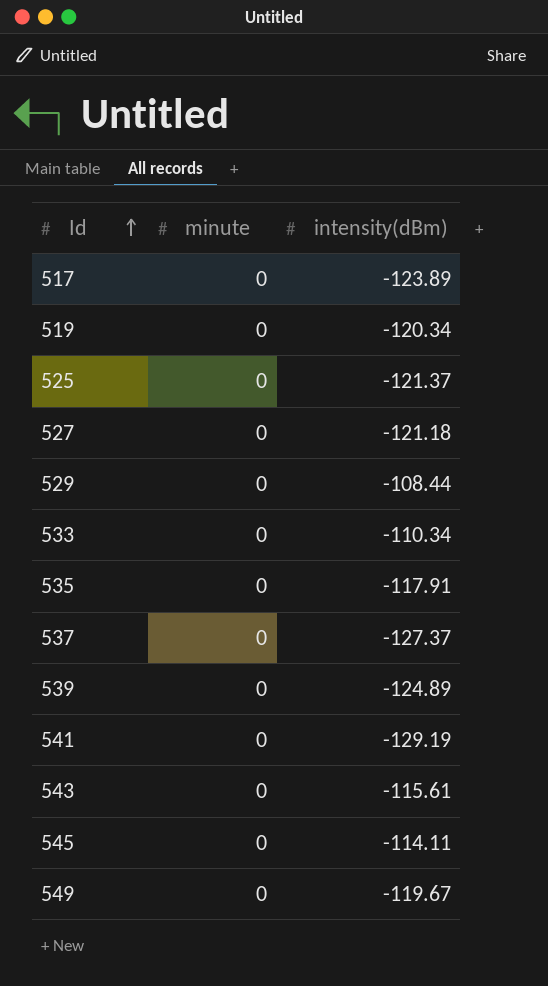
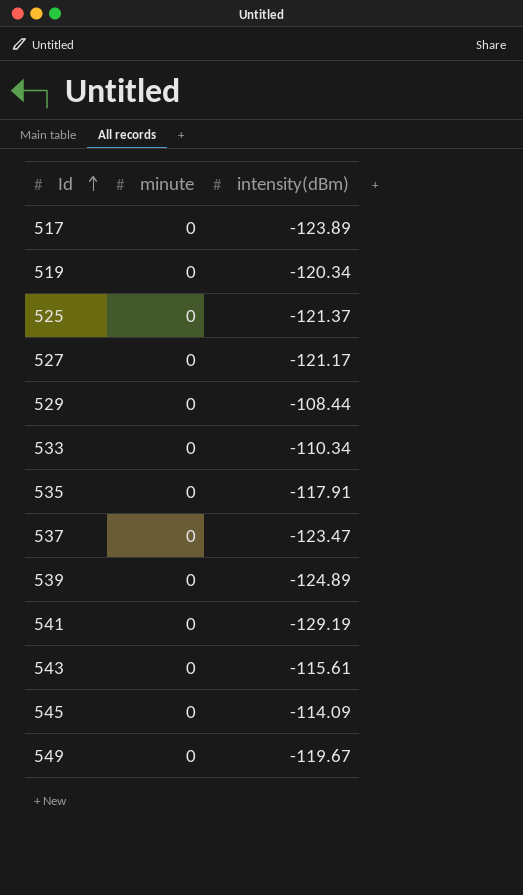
527 | intensity(dBm): -121.18 -> -121.17
537 | intensity(dBm): -127.37 -> -123.47
545 | intensity(dBm): -114.11 -> -114.09

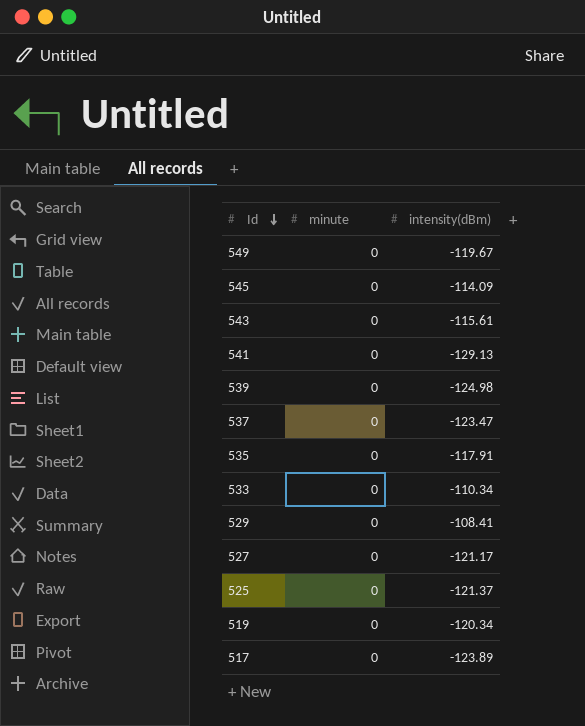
row order: Id ascending -> Id descending
541 | intensity(dBm): -129.19 -> -129.13
539 | intensity(dBm): -124.89 -> -124.98
529 | intensity(dBm): -108.44 -> -108.41

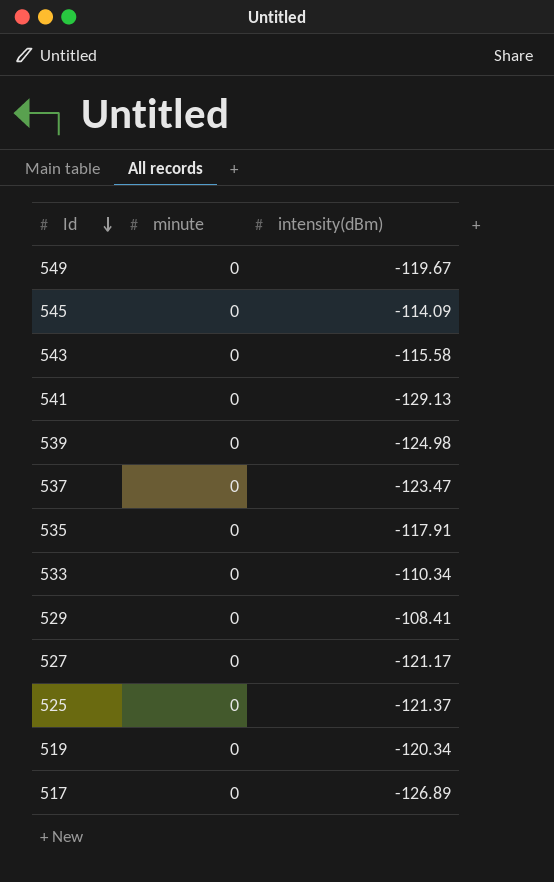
543 | intensity(dBm): -115.61 -> -115.58
517 | intensity(dBm): -123.89 -> -126.89

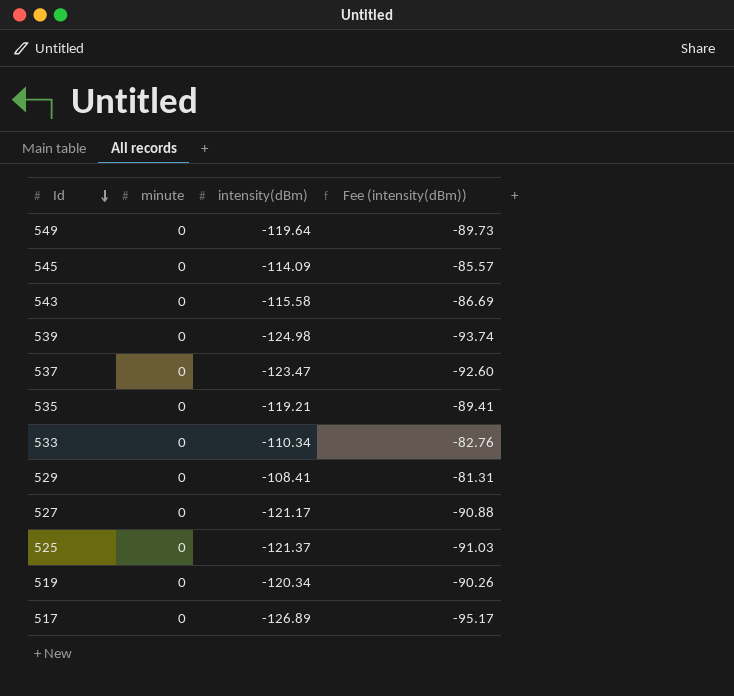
column Fee (intensity(dBm)) | formula: none -> [intensity(dBm)] * 0.75
row 541: 0 | -129.13 -> none
549 | intensity(dBm): -119.67 -> -119.64
535 | intensity(dBm): -117.91 -> -119.21

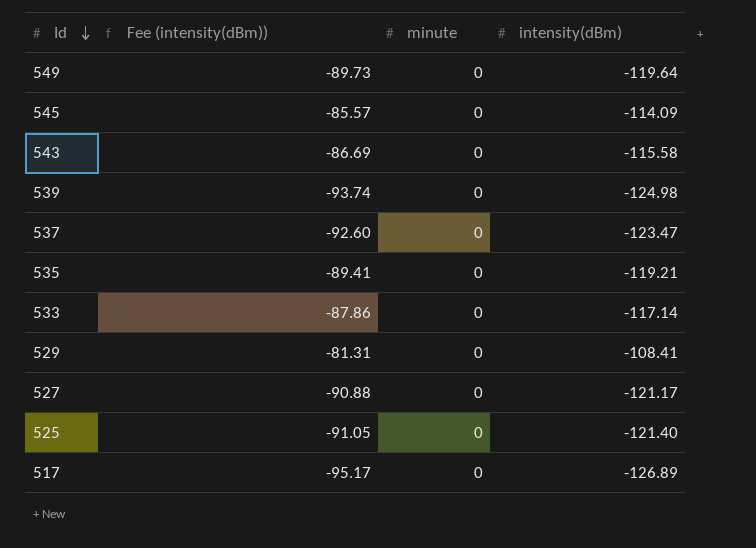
column Fee (intensity(dBm)) | position: 4 -> 2
row 519: 0 | -120.34 | -90.26 -> none
533 | Fee (intensity(dBm)): -82.76 -> -87.86
533 | intensity(dBm): -110.34 -> -117.14
525 | Fee (intensity(dBm)): -91.03 -> -91.05
525 | intensity(dBm): -121.37 -> -121.40

